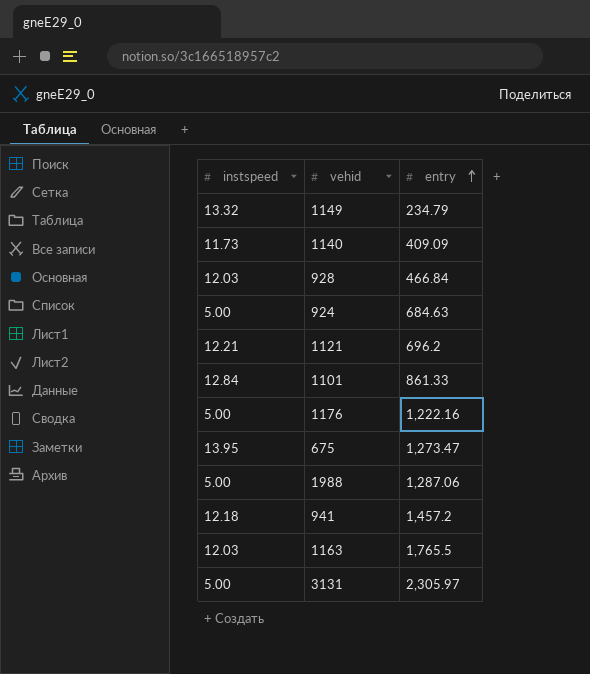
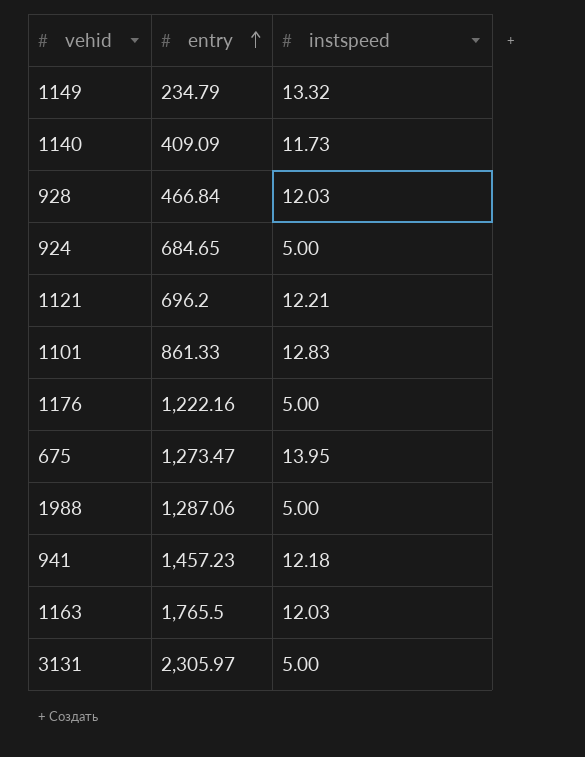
column instspeed | position: 1 -> 3
924 | entry: 684.63 -> 684.65
1101 | instspeed: 12.84 -> 12.83
941 | entry: 1,457.2 -> 1,457.23

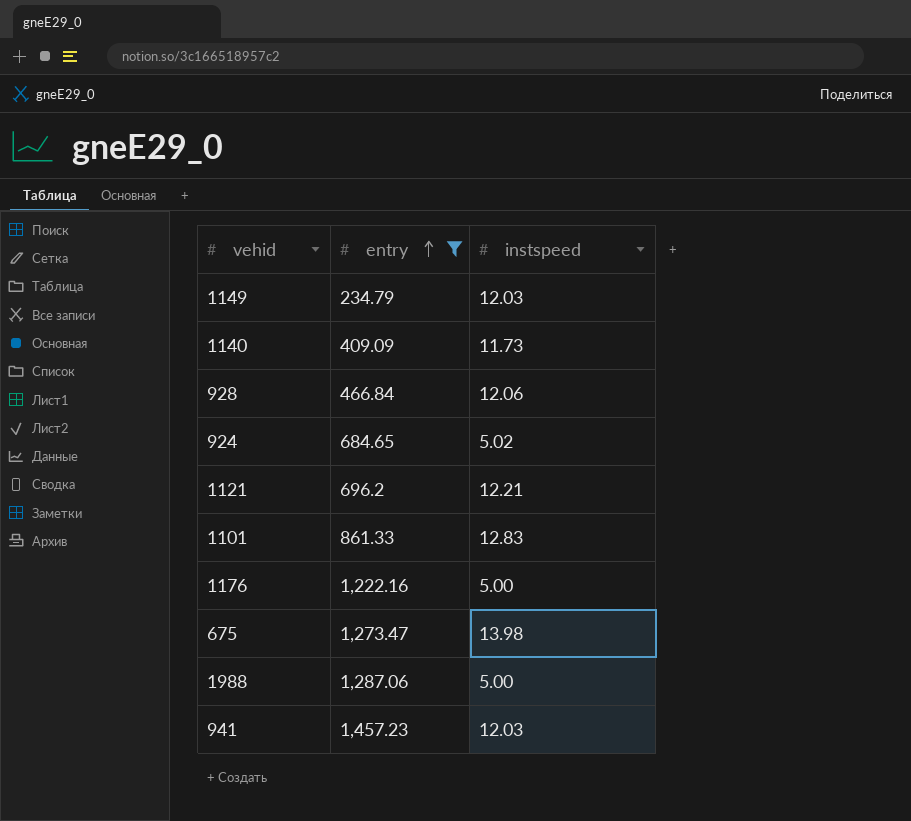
filter: none -> entry <= 1,457.23
1149 | instspeed: 13.32 -> 12.03
928 | instspeed: 12.03 -> 12.06
924 | instspeed: 5.00 -> 5.02
675 | instspeed: 13.95 -> 13.98
941 | instspeed: 12.18 -> 12.03

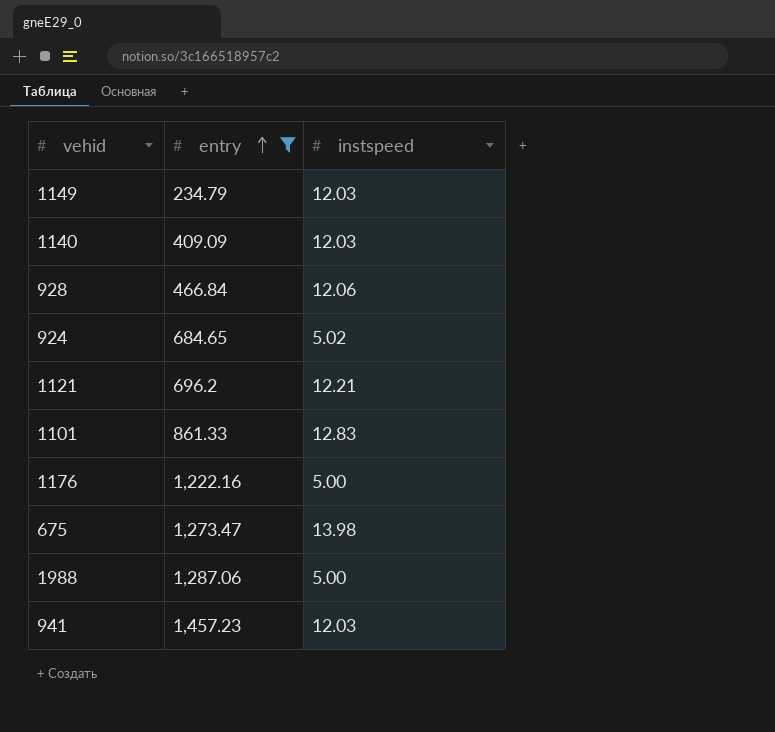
1140 | instspeed: 11.73 -> 12.03

